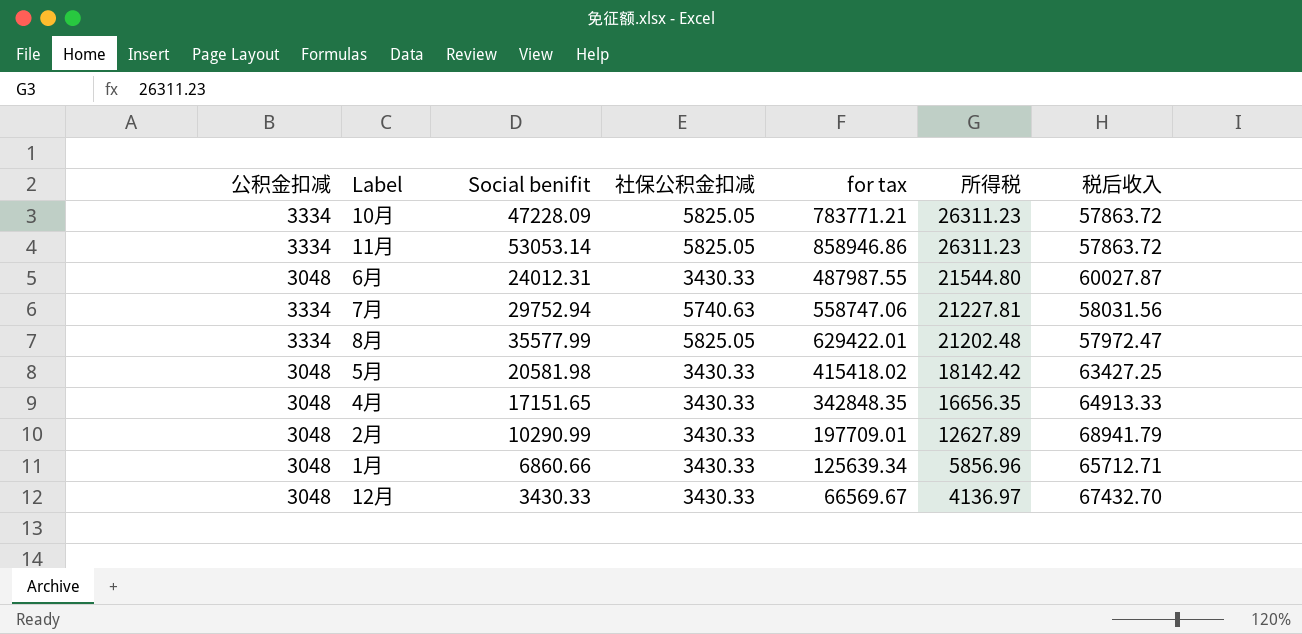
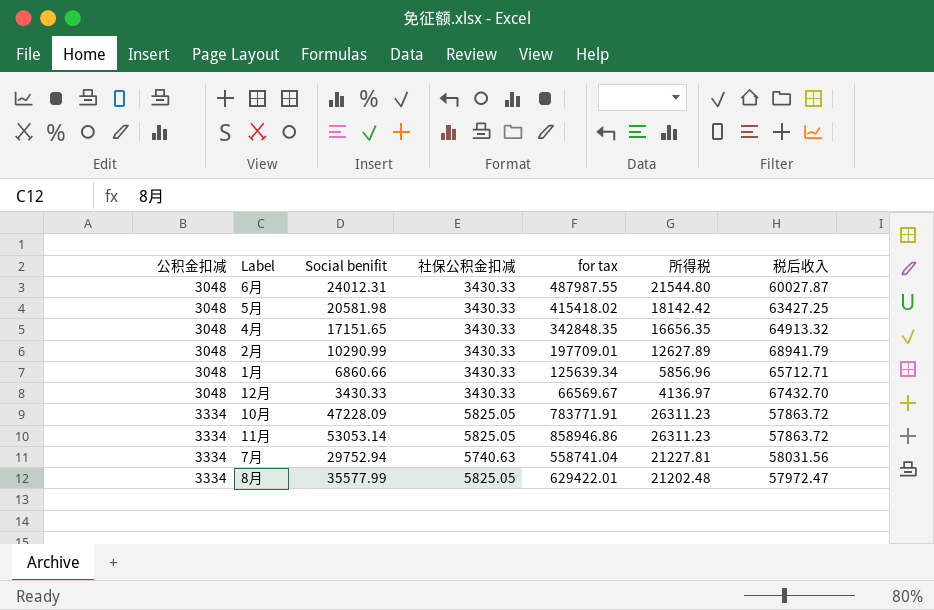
row order: 所得税 descending -> 公积金扣减 ascending
4月 | 税后收入: 64913.33 -> 64913.32
10月 | for tax: 783771.21 -> 783771.91
7月 | for tax: 558747.06 -> 558741.04

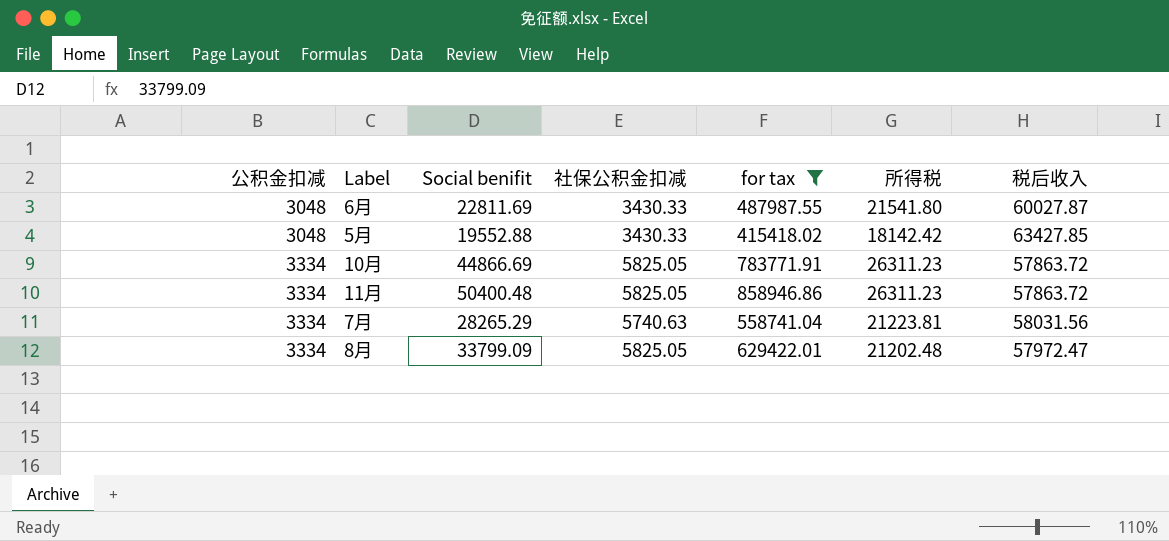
filter: none -> for tax >= 415418.02
6月 | Social benifit: 24012.31 -> 22811.69
6月 | 所得税: 21544.80 -> 21541.80
5月 | Social benifit: 20581.98 -> 19552.88
5月 | 税后收入: 63427.25 -> 63427.85
10月 | Social benifit: 47228.09 -> 44866.69
11月 | Social benifit: 53053.14 -> 50400.48
7月 | Social benifit: 29752.94 -> 28265.29
7月 | 所得税: 21227.81 -> 21223.81
8月 | Social benifit: 35577.99 -> 33799.09

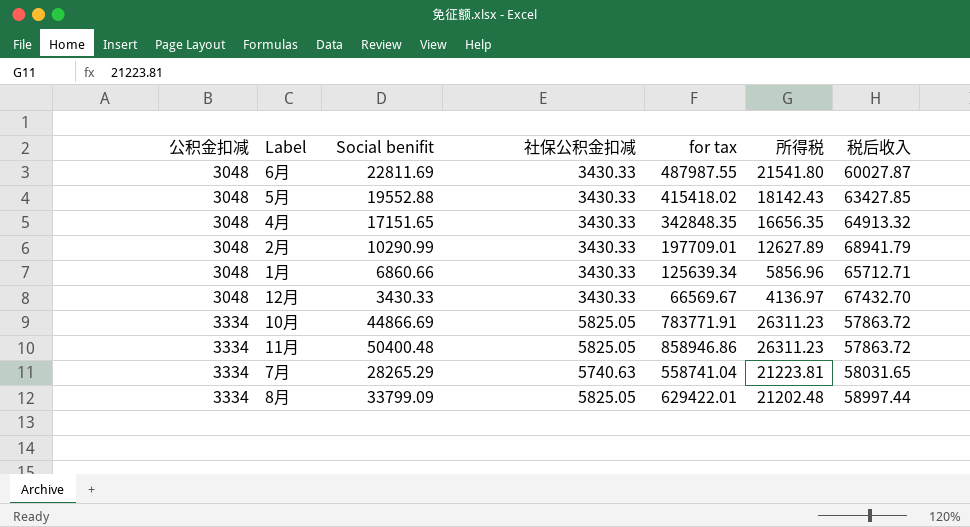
filter: for tax >= 415418.02 -> none
5月 | 所得税: 18142.42 -> 18142.43
7月 | 税后收入: 58031.56 -> 58031.65
8月 | 税后收入: 57972.47 -> 58997.44

